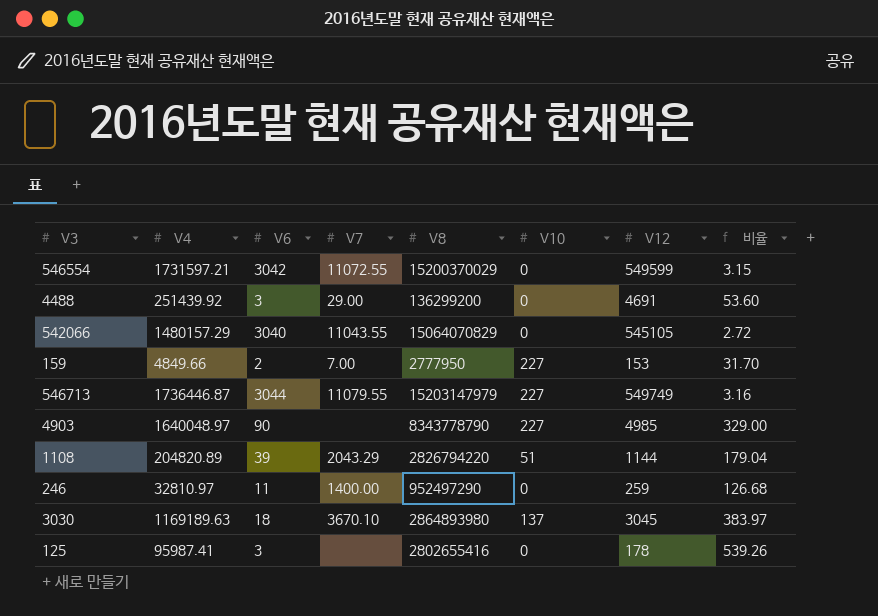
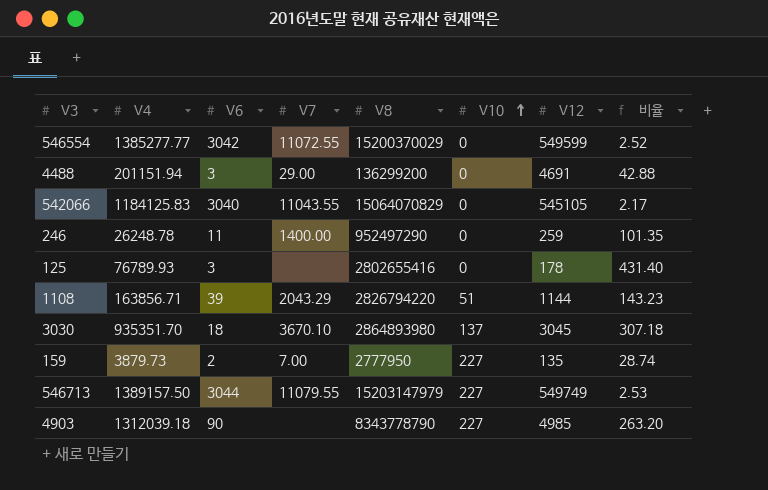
row order: none -> V10 ascending
546554 | V4: 1731597.21 -> 1385277.77
546554 | 비율: 3.15 -> 2.52
4488 | V4: 251439.92 -> 201151.94
4488 | 비율: 53.60 -> 42.88
542066 | V4: 1480157.29 -> 1184125.83
542066 | 비율: 2.72 -> 2.17
246 | V4: 32810.97 -> 26248.78
246 | 비율: 126.68 -> 101.35
125 | V4: 95987.41 -> 76789.93
125 | 비율: 539.26 -> 431.40
1108 | V4: 204820.89 -> 163856.71
1108 | 비율: 179.04 -> 143.23
3030 | V4: 1169189.63 -> 935351.70
3030 | 비율: 383.97 -> 307.18
159 | V4: 4849.66 -> 3879.73
159 | V12: 153 -> 135
159 | 비율: 31.70 -> 28.74
546713 | V4: 1736446.87 -> 1389157.50
546713 | 비율: 3.16 -> 2.53
4903 | V4: 1640048.97 -> 1312039.18
4903 | 비율: 329.00 -> 263.20

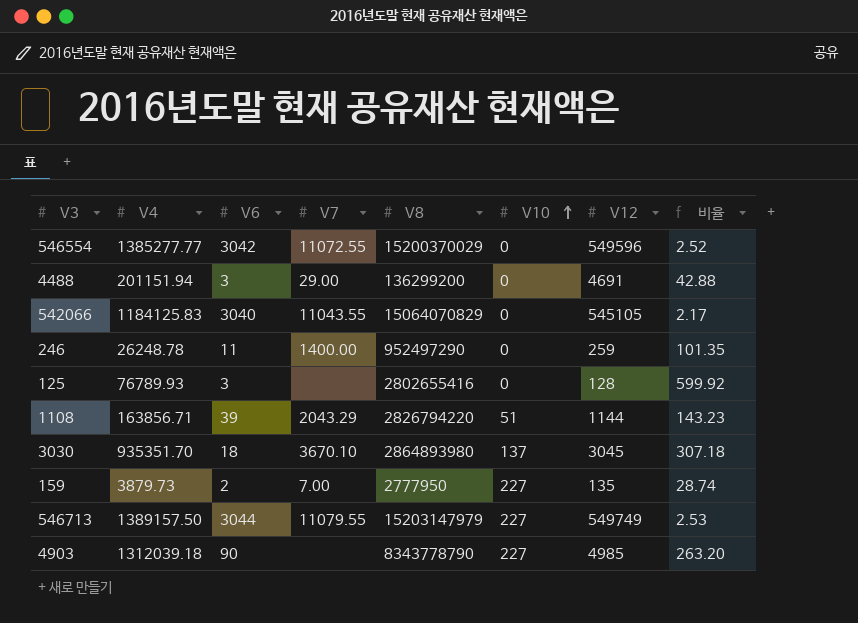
546554 | V12: 549599 -> 549596
125 | V12: 178 -> 128
125 | 비율: 431.40 -> 599.92

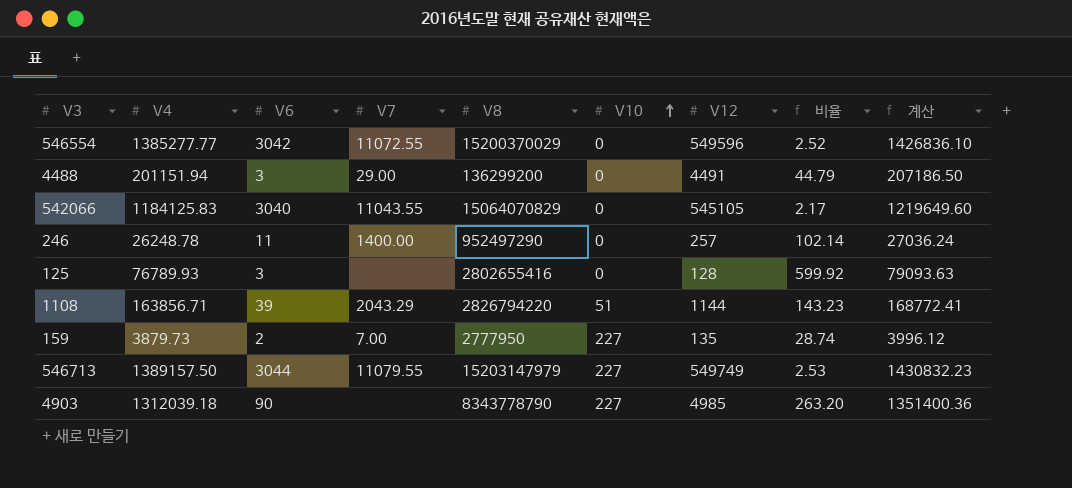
column 계산 | formula: none -> [V4] * 1.03
row 3030: 935351.70 | 18 | 3670.10 | 2864893980 | 137 | 3045 | 307.18 -> none
4488 | V12: 4691 -> 4491
4488 | 비율: 42.88 -> 44.79
246 | V12: 259 -> 257
246 | 비율: 101.35 -> 102.14

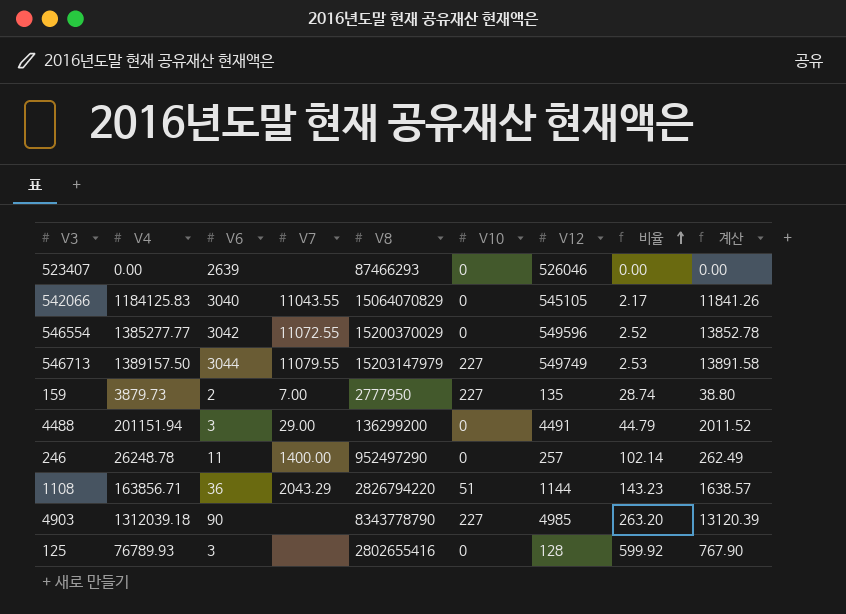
row order: V10 ascending -> 비율 ascending
column 계산 | formula: [V4] * 1.03 -> [V4] * 0.01
row 523407: none -> 0.00 | 2639 | none | 87466293 | 0 | 526046 | 0.00 | 0.00
1108 | V6: 39 -> 36

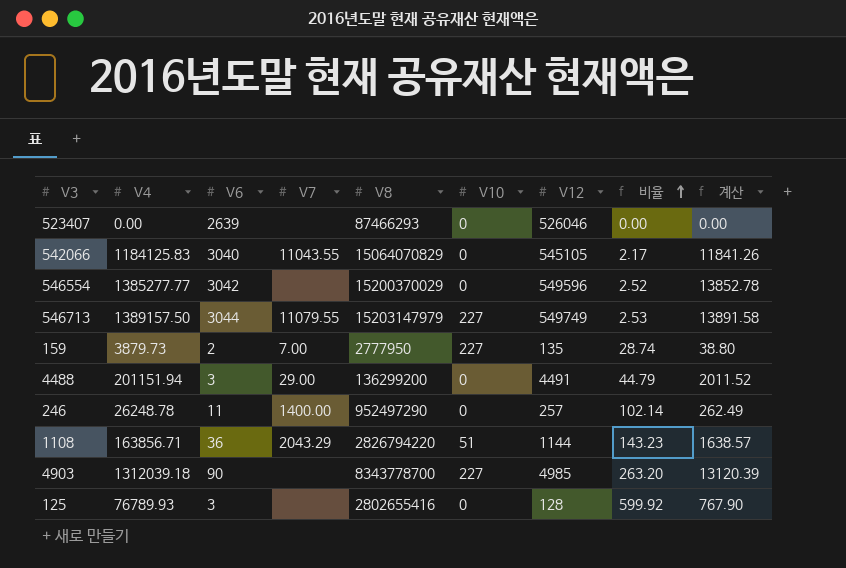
546554 | V7: 11072.55 -> none
4903 | V8: 8343778790 -> 8343778700

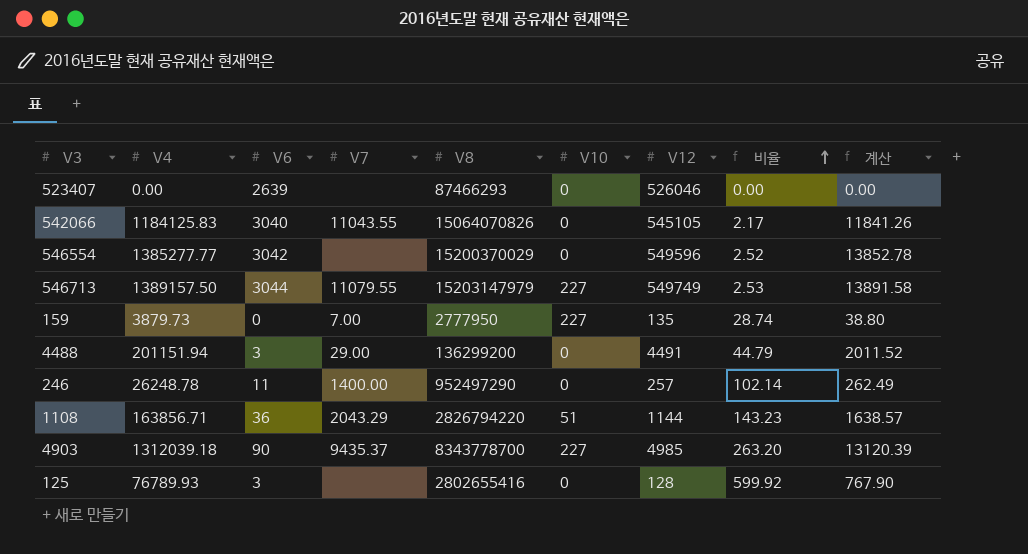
542066 | V8: 15064070829 -> 15064070826
159 | V6: 2 -> 0
4903 | V7: none -> 9435.37

